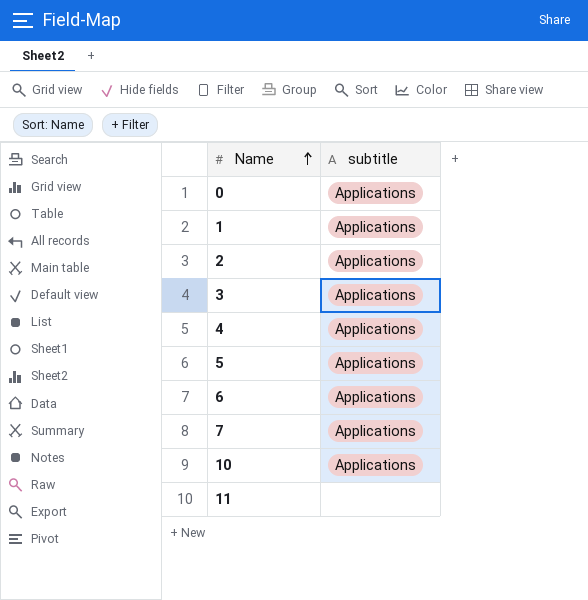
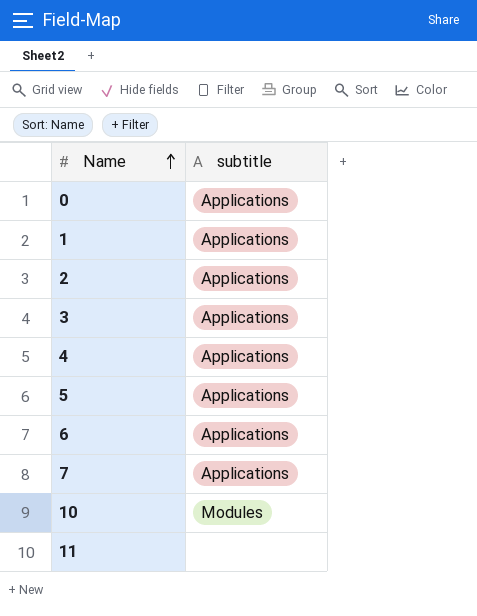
10 | subtitle: Applications -> Modules

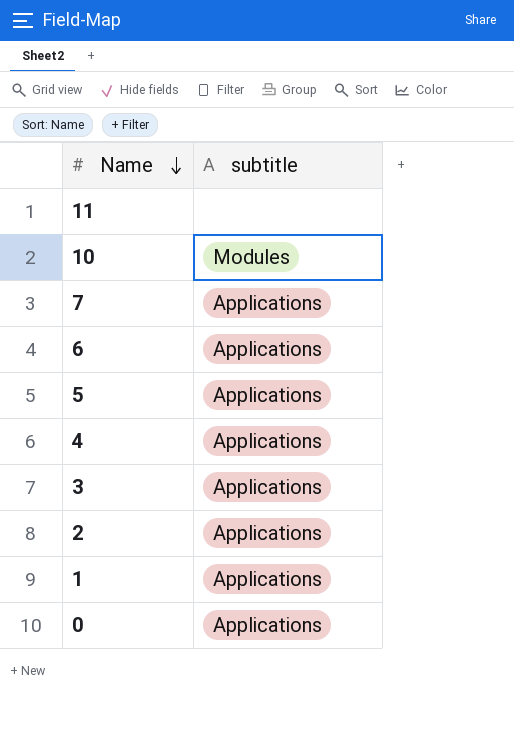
row order: Name ascending -> Name descending

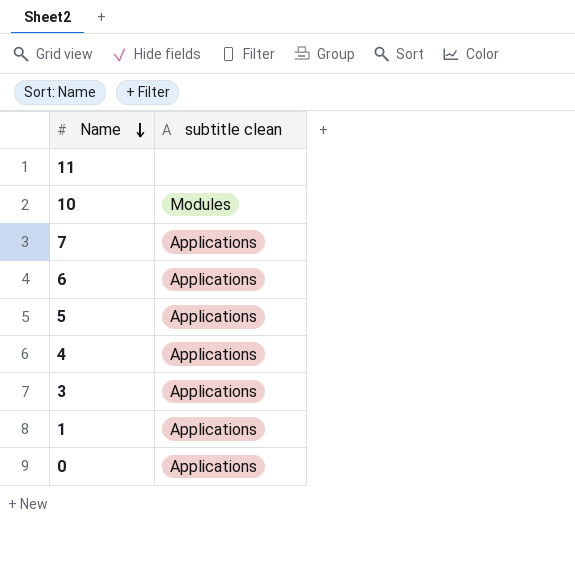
column name: subtitle -> subtitle clean
row 2: Applications -> none

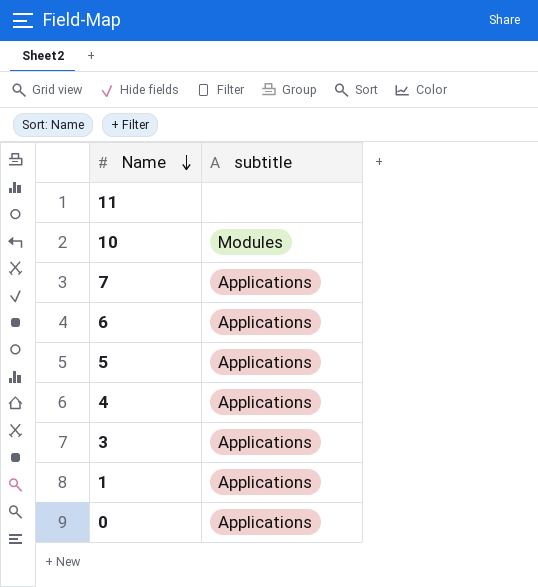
column name: subtitle clean -> subtitle

